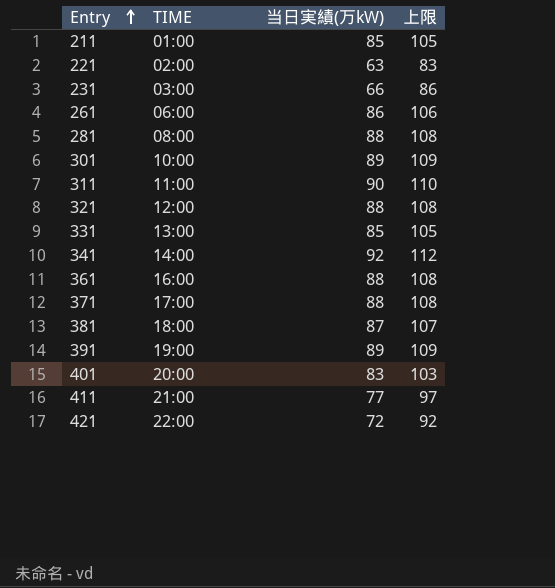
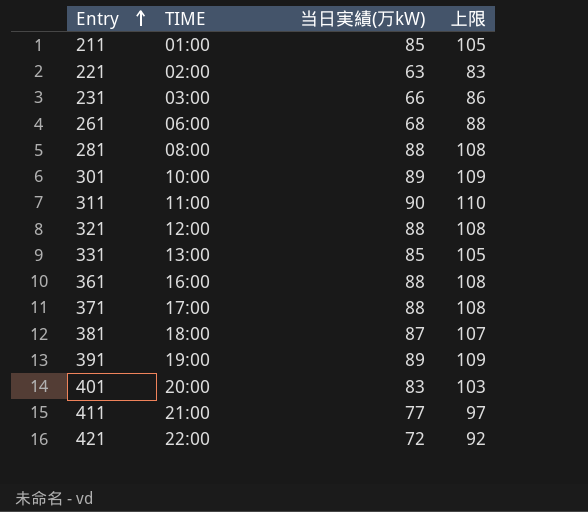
row 341: 14:00 | 92 | 112 -> none
261 | 当日実績(万kW): 86 -> 68
261 | 上限: 106 -> 88

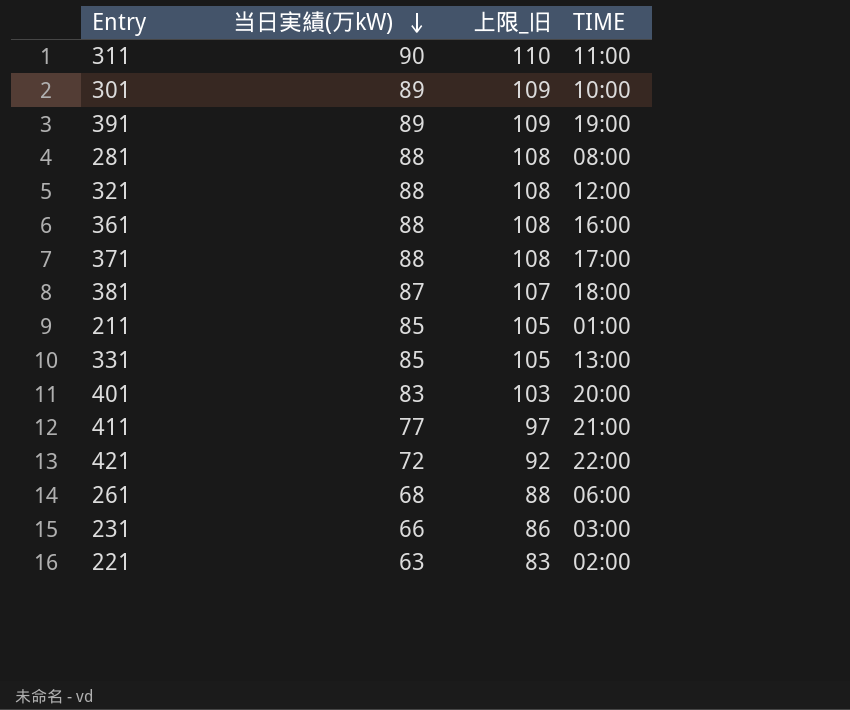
row order: Entry ascending -> 当日実績(万kW) descending
column name: 上限 -> 上限_旧
column TIME | position: 2 -> 4

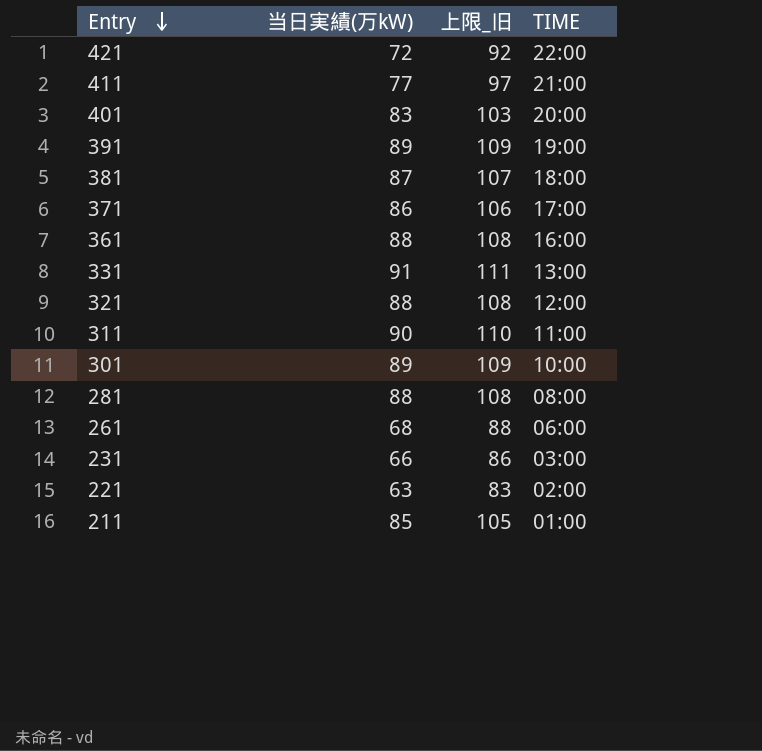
row order: 当日実績(万kW) descending -> Entry descending
371 | 当日実績(万kW): 88 -> 86
371 | 上限_旧: 108 -> 106
331 | 当日実績(万kW): 85 -> 91
331 | 上限_旧: 105 -> 111

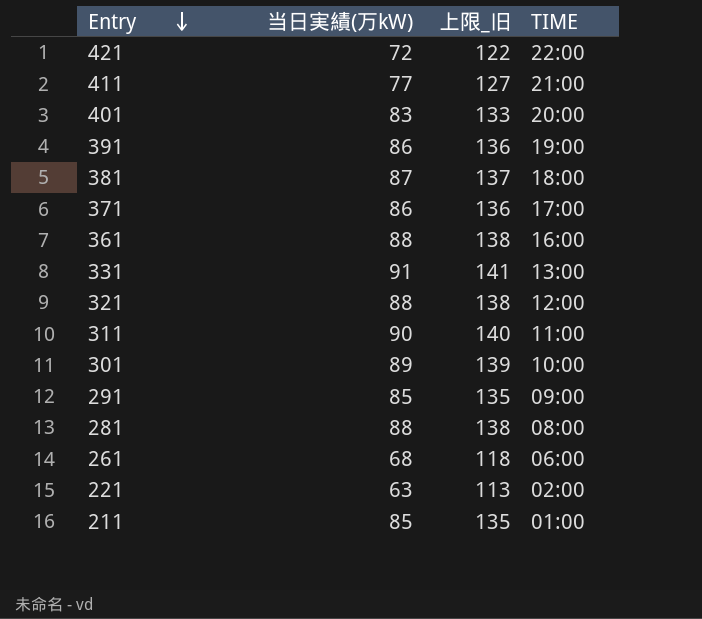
column 上限_旧 | formula: [当日実績(万kW)] + 20 -> [当日実績(万kW)] + 50
row 231: 66 | 86 | 03:00 -> none
391 | 当日実績(万kW): 89 -> 86
row 291: none -> 85 | 135 | 09:00

